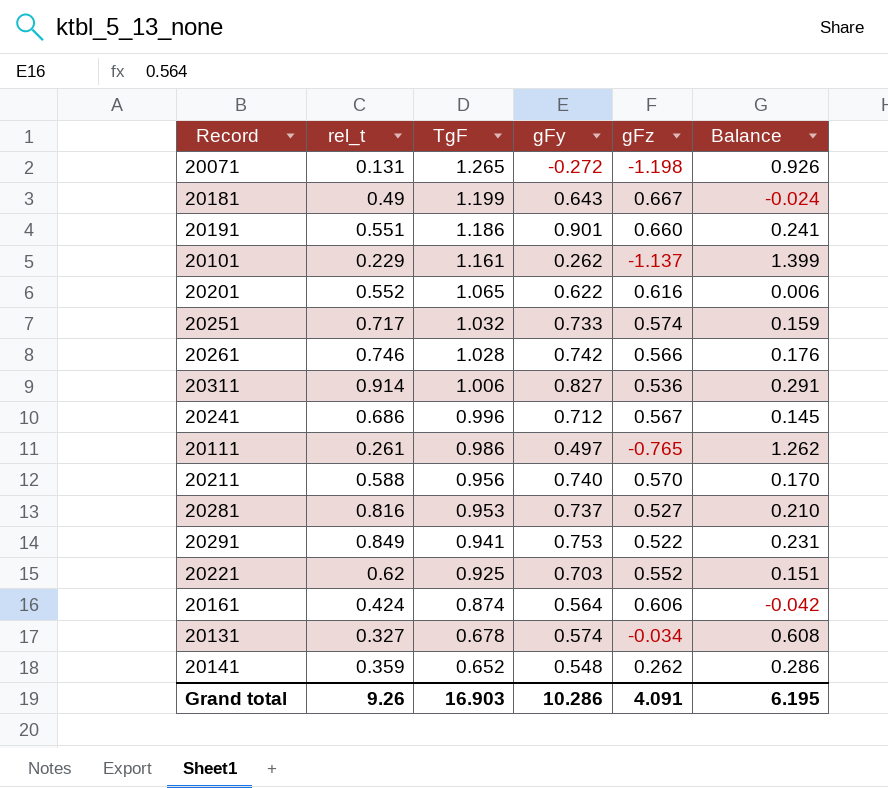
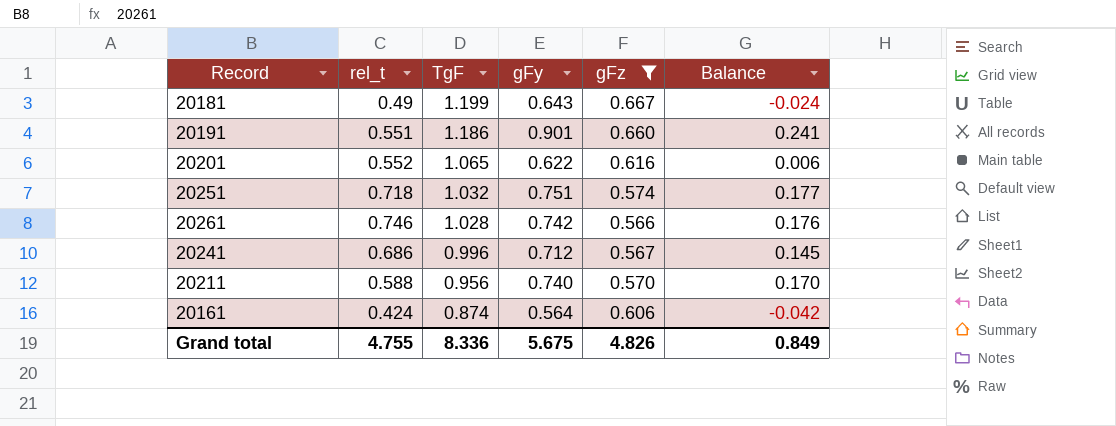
filter: none -> gFz >= 0.566
20251 | rel_t: 0.717 -> 0.718
20251 | gFy: 0.733 -> 0.751
20251 | Balance: 0.159 -> 0.177
Grand total | rel_t: 9.26 -> 4.755
Grand total | TgF: 16.903 -> 8.336
Grand total | gFy: 10.286 -> 5.675
Grand total | gFz: 4.091 -> 4.826
Grand total | Balance: 6.195 -> 0.849

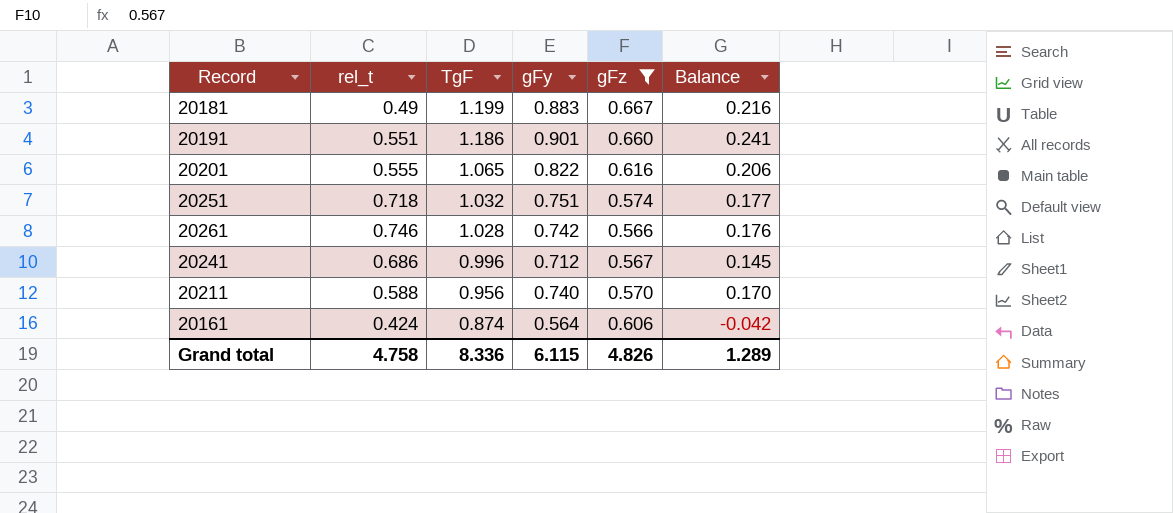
20181 | gFy: 0.643 -> 0.883
20181 | Balance: -0.024 -> 0.216
20201 | rel_t: 0.552 -> 0.555
20201 | gFy: 0.622 -> 0.822
20201 | Balance: 0.006 -> 0.206
Grand total | rel_t: 4.755 -> 4.758
Grand total | gFy: 5.675 -> 6.115
Grand total | Balance: 0.849 -> 1.289

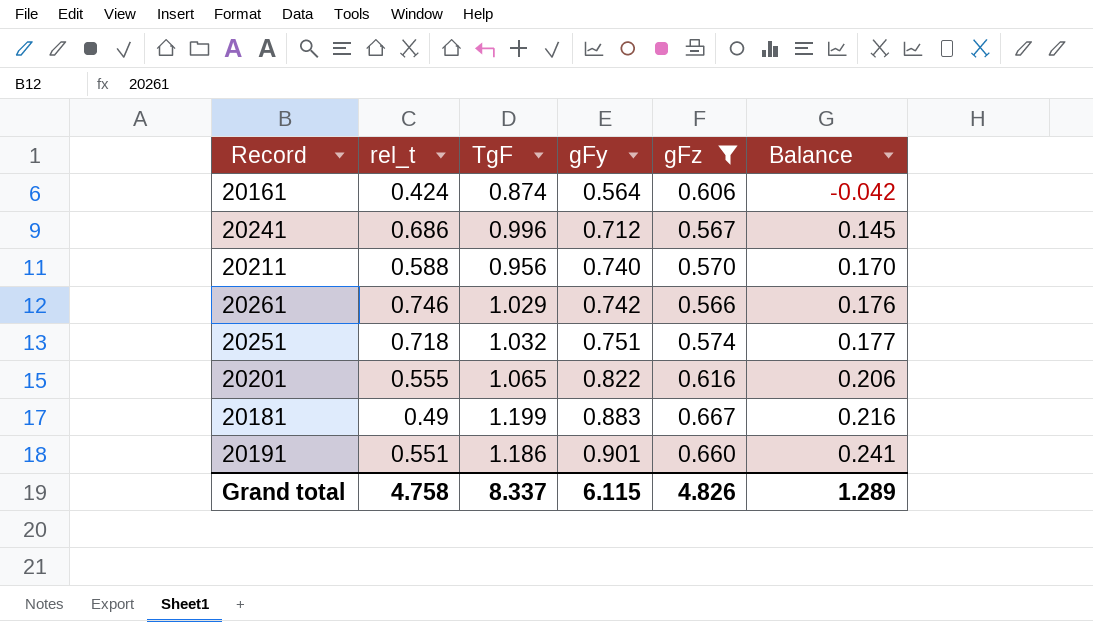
row order: TgF descending -> gFy ascending
20261 | TgF: 1.028 -> 1.029
Grand total | TgF: 8.336 -> 8.337

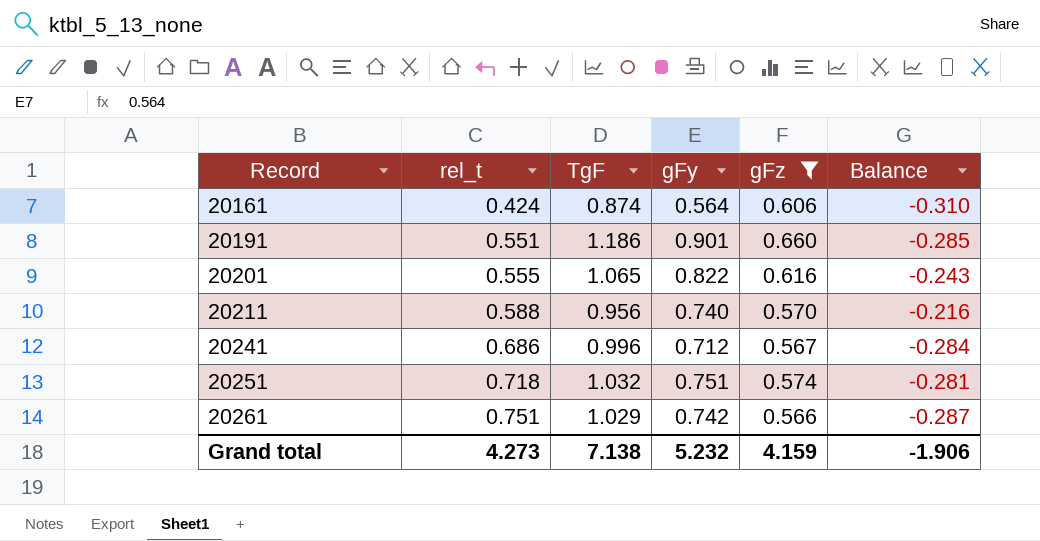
row order: gFy ascending -> Record ascending
column Balance | formula: [gFy] - [gFz] -> [gFy] - [TgF]
row 20181: 0.49 | 1.199 | 0.883 | 0.667 | 0.216 -> none
20261 | rel_t: 0.746 -> 0.751
Grand total | rel_t: 4.758 -> 4.273
Grand total | TgF: 8.337 -> 7.138
Grand total | gFy: 6.115 -> 5.232
Grand total | gFz: 4.826 -> 4.159
Grand total | Balance: 1.289 -> -1.906

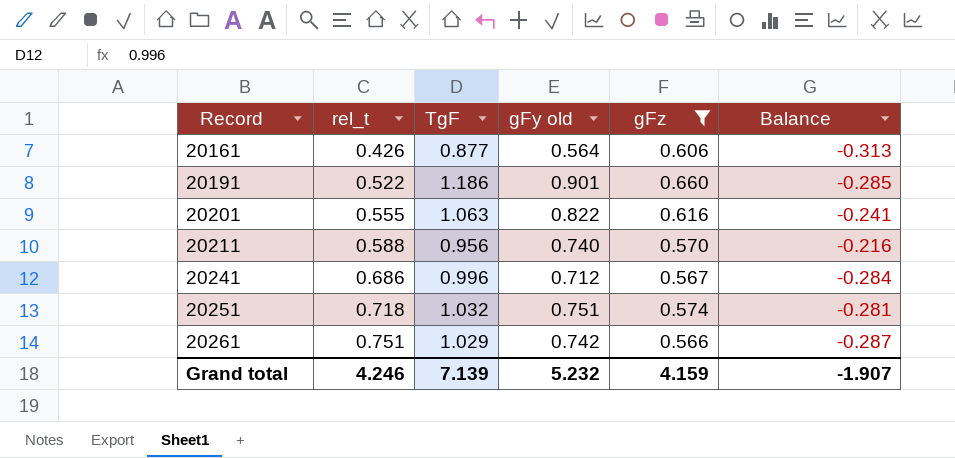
column name: gFy -> gFy old
20161 | rel_t: 0.424 -> 0.426
20161 | TgF: 0.874 -> 0.877
20161 | Balance: -0.310 -> -0.313
20191 | rel_t: 0.551 -> 0.522
20201 | TgF: 1.065 -> 1.063
20201 | Balance: -0.243 -> -0.241
Grand total | rel_t: 4.273 -> 4.246
Grand total | TgF: 7.138 -> 7.139
Grand total | Balance: -1.906 -> -1.907

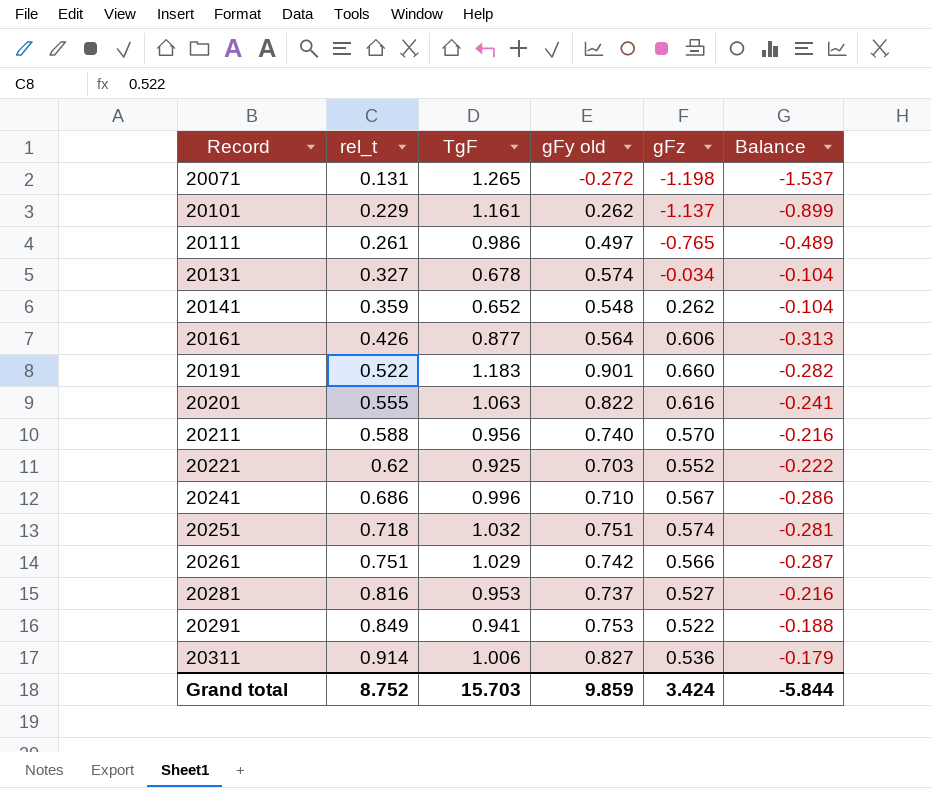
filter: gFz >= 0.566 -> none
20191 | TgF: 1.186 -> 1.183
20191 | Balance: -0.285 -> -0.282
20241 | gFy old: 0.712 -> 0.710
20241 | Balance: -0.284 -> -0.286
Grand total | rel_t: 4.246 -> 8.752
Grand total | TgF: 7.139 -> 15.703
Grand total | gFy old: 5.232 -> 9.859
Grand total | gFz: 4.159 -> 3.424
Grand total | Balance: -1.907 -> -5.844

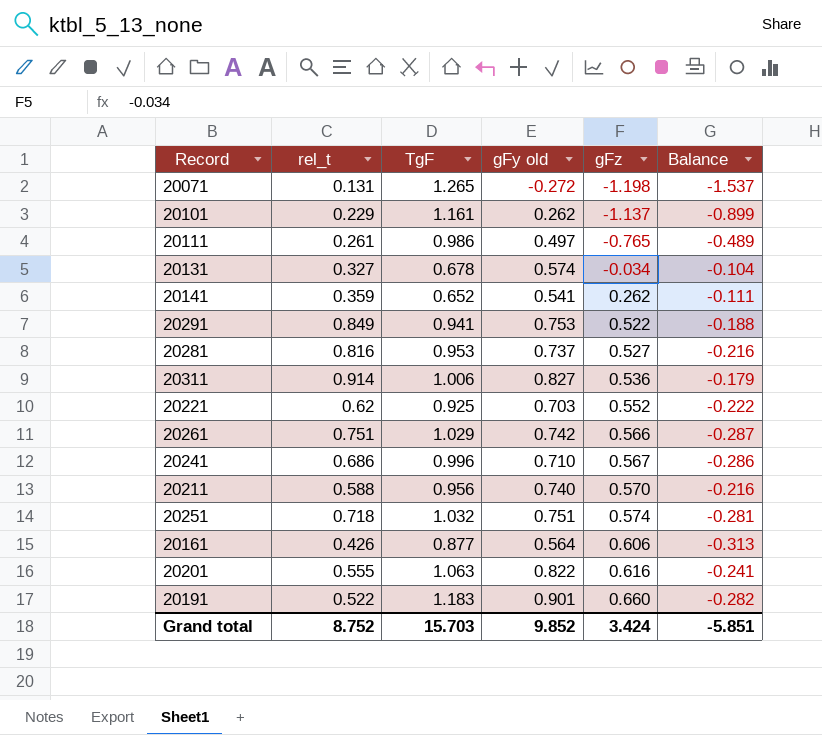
row order: Record ascending -> gFz ascending
20141 | gFy old: 0.548 -> 0.541
20141 | Balance: -0.104 -> -0.111
Grand total | gFy old: 9.859 -> 9.852
Grand total | Balance: -5.844 -> -5.851

